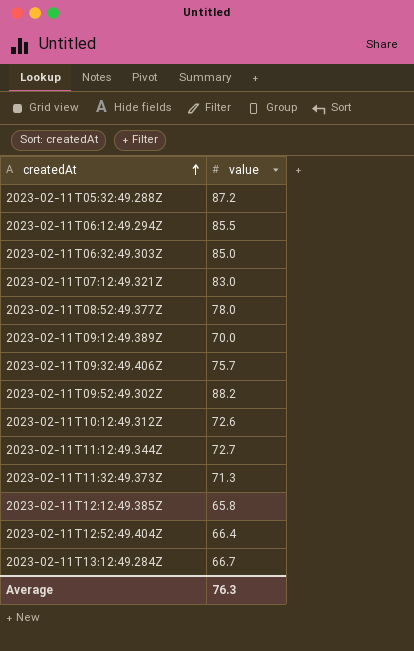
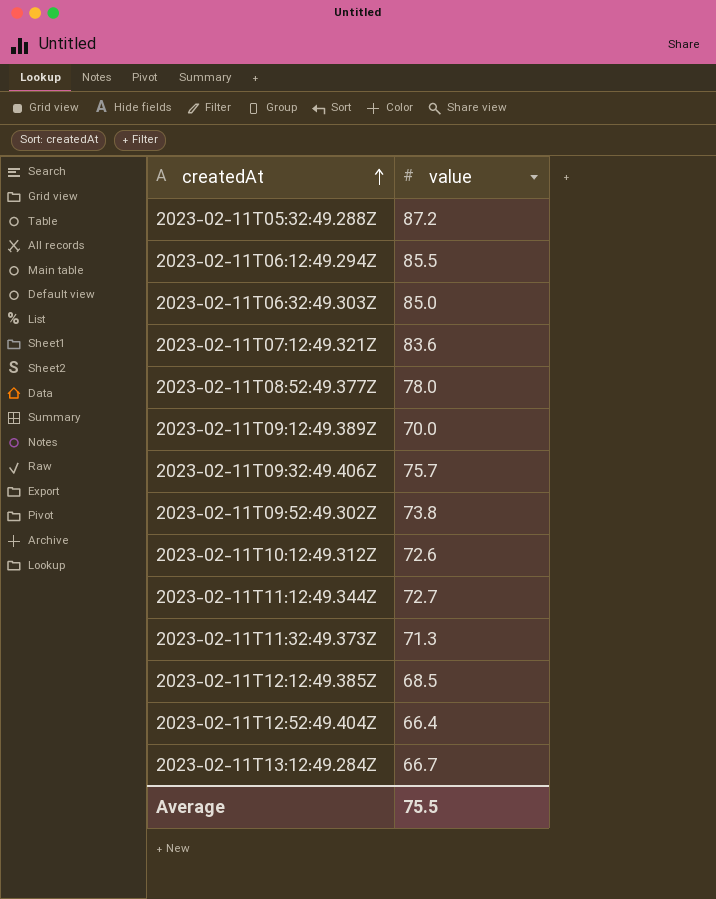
2023-02-11T07:12:49.321Z | value: 83.0 -> 83.6
2023-02-11T09:52:49.302Z | value: 88.2 -> 73.8
2023-02-11T12:12:49.385Z | value: 65.8 -> 68.5
Average | value: 76.3 -> 75.5

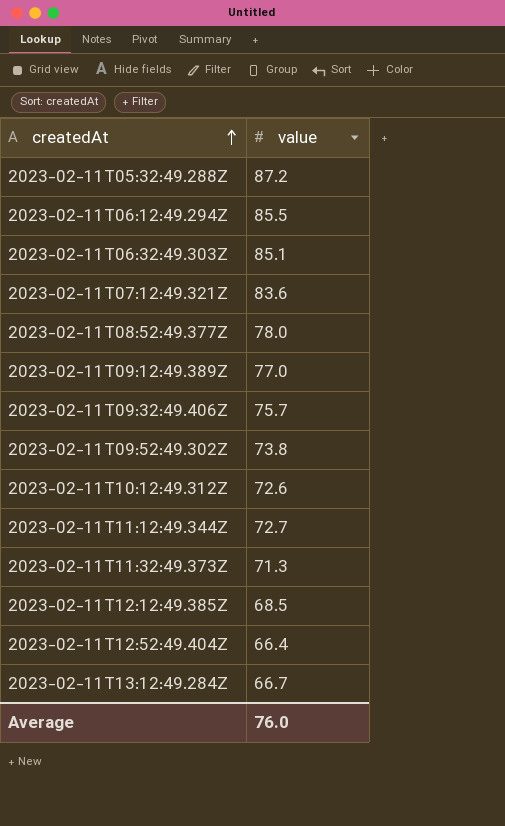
2023-02-11T06:32:49.303Z | value: 85.0 -> 85.1
2023-02-11T09:12:49.389Z | value: 70.0 -> 77.0
Average | value: 75.5 -> 76.0

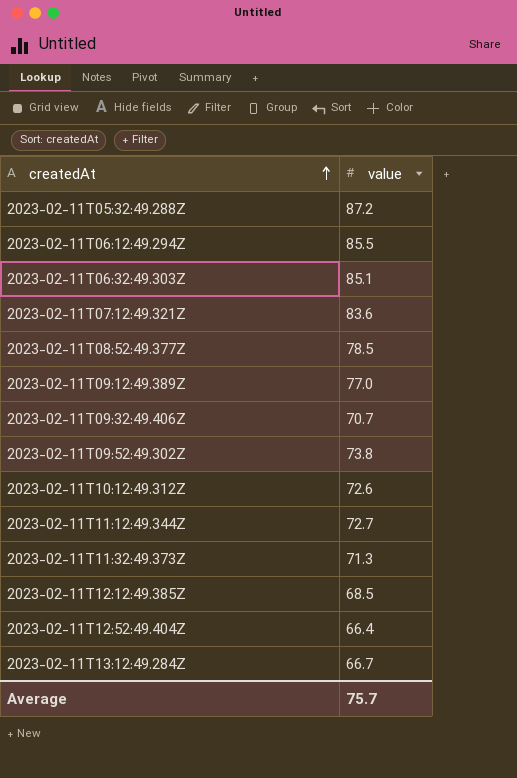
2023-02-11T08:52:49.377Z | value: 78.0 -> 78.5
2023-02-11T09:32:49.406Z | value: 75.7 -> 70.7
Average | value: 76.0 -> 75.7

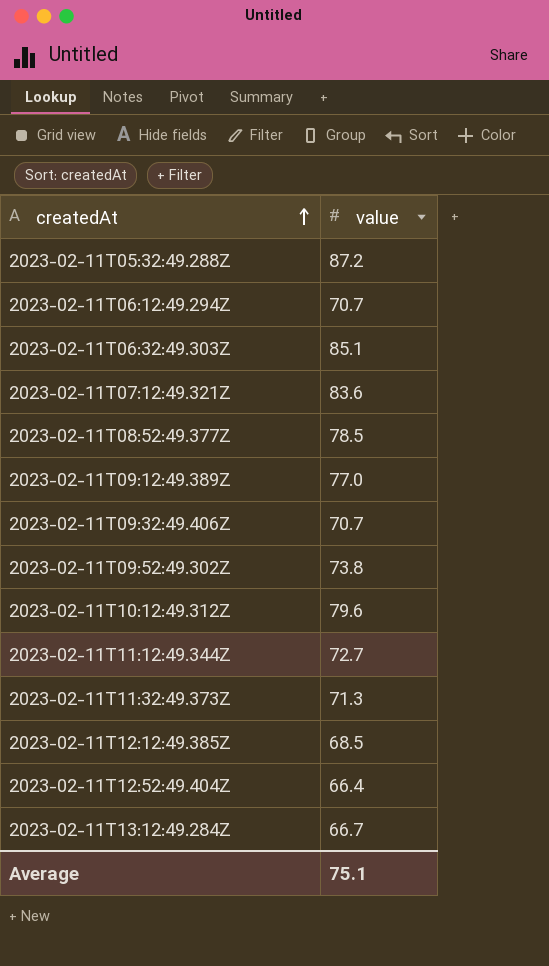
2023-02-11T06:12:49.294Z | value: 85.5 -> 70.7
2023-02-11T10:12:49.312Z | value: 72.6 -> 79.6
Average | value: 75.7 -> 75.1

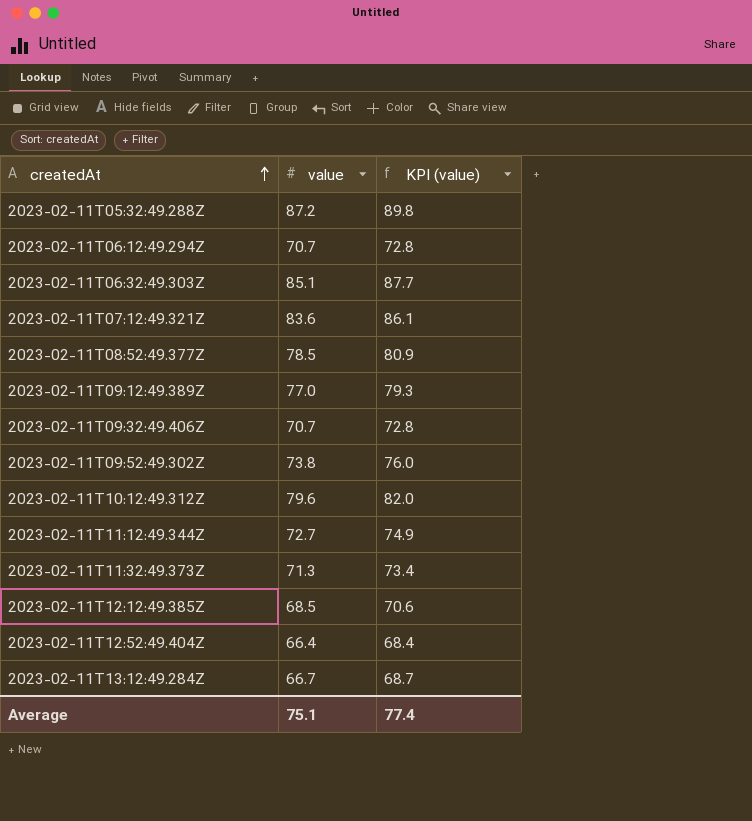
column KPI (value) | formula: none -> [value] * 1.03

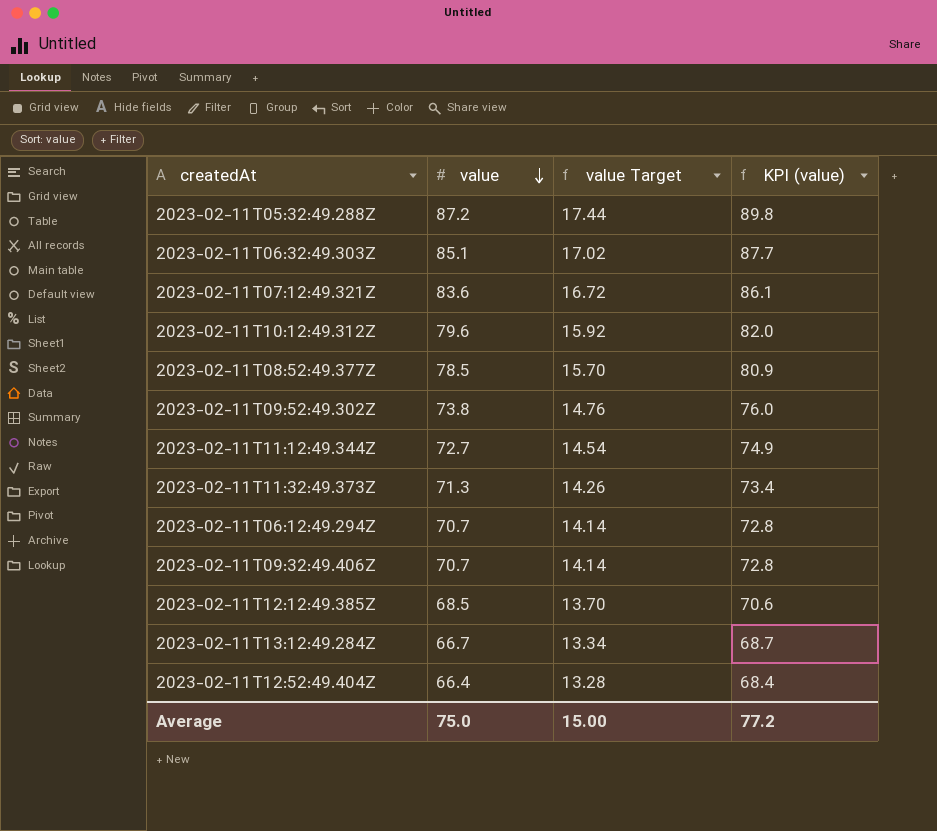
row order: createdAt ascending -> value descending
column value Target | formula: none -> [value] * 0.2
row 2023-02-11T09:12:49.389Z: 77.0 | 79.3 -> none
Average | value: 75.1 -> 75.0
Average | KPI (value): 77.4 -> 77.2

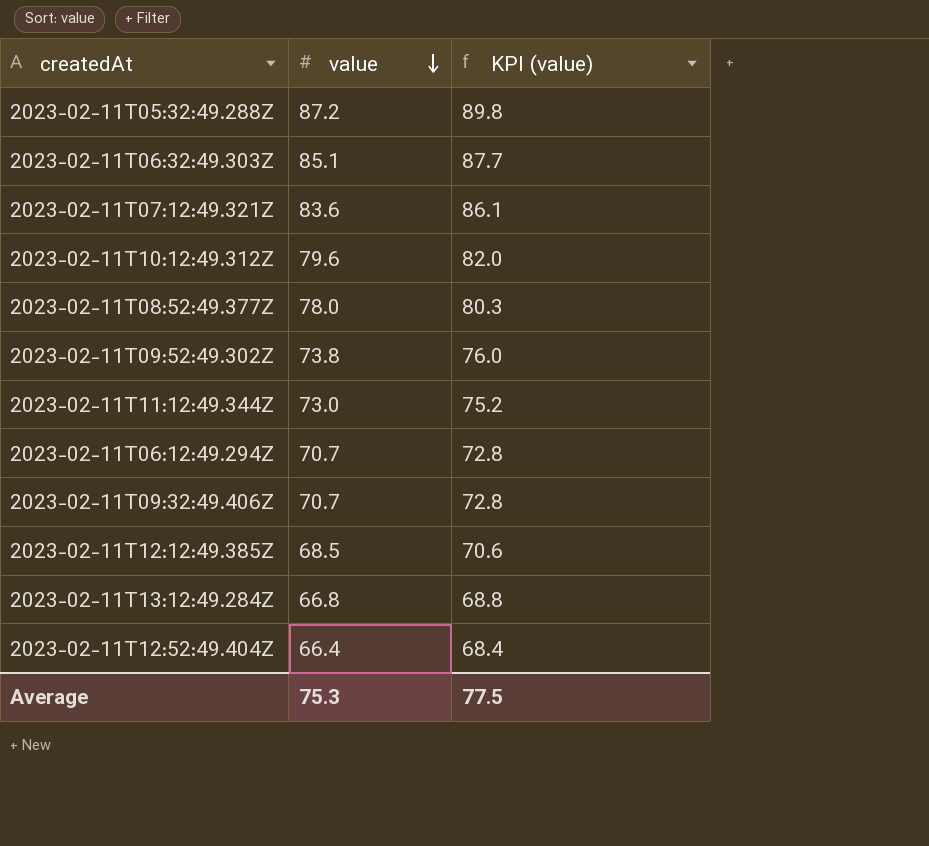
column value Target | formula: [value] * 0.2 -> none
row 2023-02-11T11:32:49.373Z: 71.3 | 14.26 | 73.4 -> none
2023-02-11T08:52:49.377Z | value: 78.5 -> 78.0
2023-02-11T08:52:49.377Z | KPI (value): 80.9 -> 80.3
2023-02-11T11:12:49.344Z | value: 72.7 -> 73.0
2023-02-11T11:12:49.344Z | KPI (value): 74.9 -> 75.2
2023-02-11T13:12:49.284Z | value: 66.7 -> 66.8
2023-02-11T13:12:49.284Z | KPI (value): 68.7 -> 68.8
Average | value: 75.0 -> 75.3
Average | KPI (value): 77.2 -> 77.5

